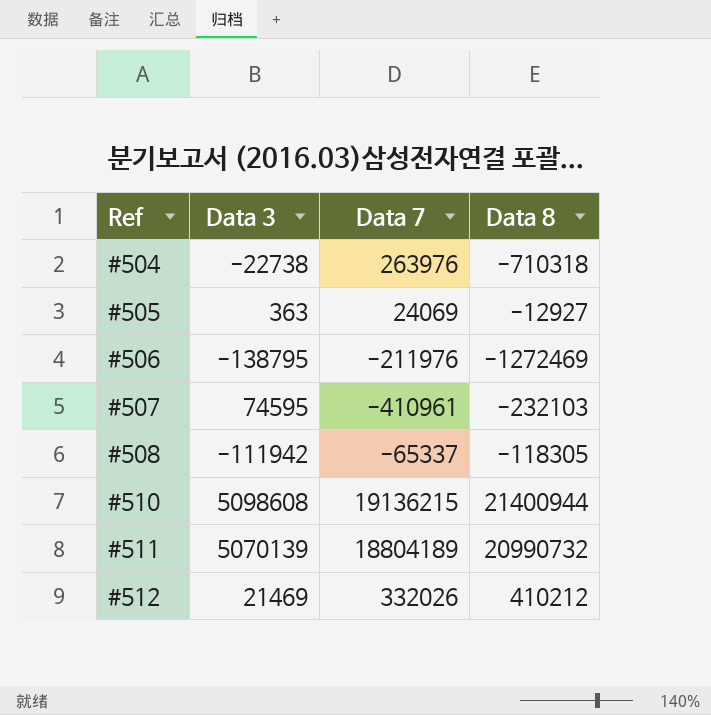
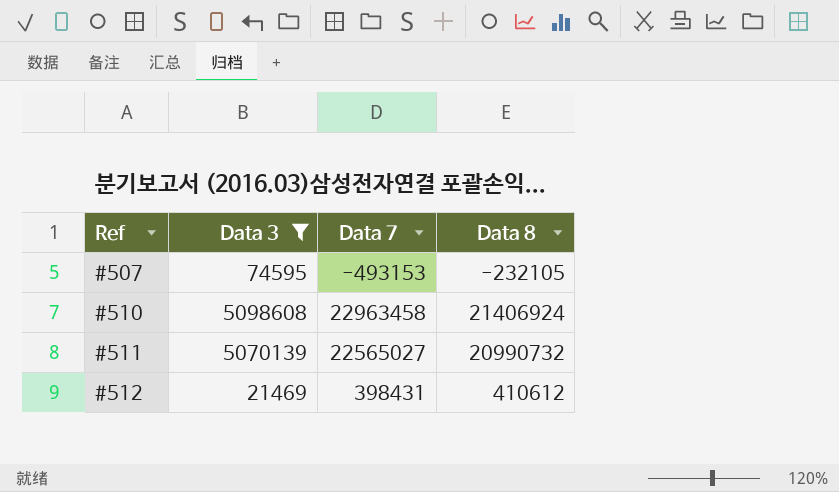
filter: none -> Data 3 >= 21469
#507 | Data 7: -410961 -> -493153
#507 | Data 8: -232103 -> -232105
#510 | Data 7: 19136215 -> 22963458
#510 | Data 8: 21400944 -> 21406924
#511 | Data 7: 18804189 -> 22565027
#512 | Data 7: 332026 -> 398431
#512 | Data 8: 410212 -> 410612

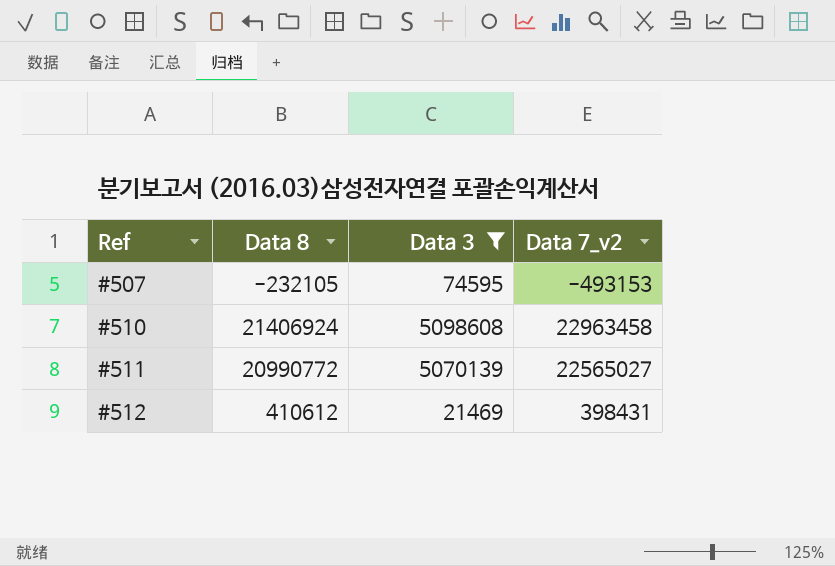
column Data 8 | position: 4 -> 2
column name: Data 7 -> Data 7_v2
#511 | Data 8: 20990732 -> 20990772

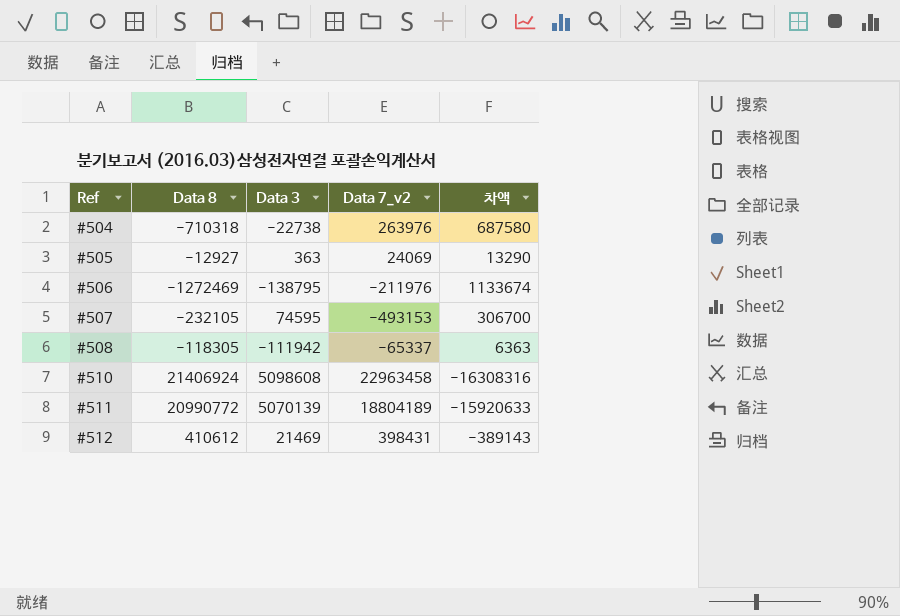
filter: Data 3 >= 21469 -> none
column 차액 | formula: none -> [Data 3] - [Data 8]
#511 | Data 7_v2: 22565027 -> 18804189

